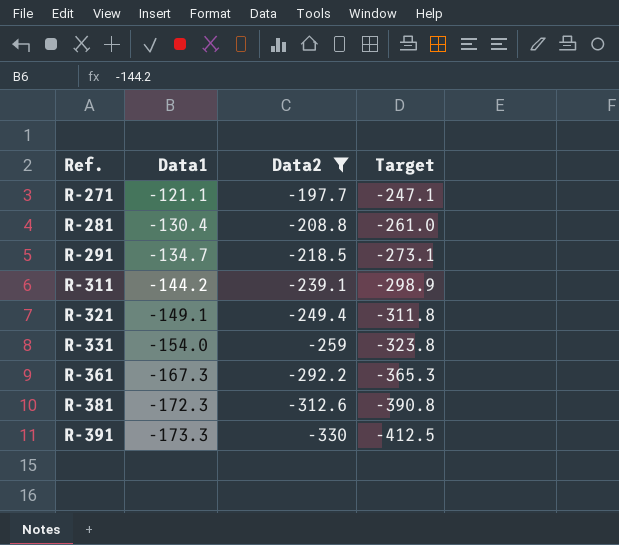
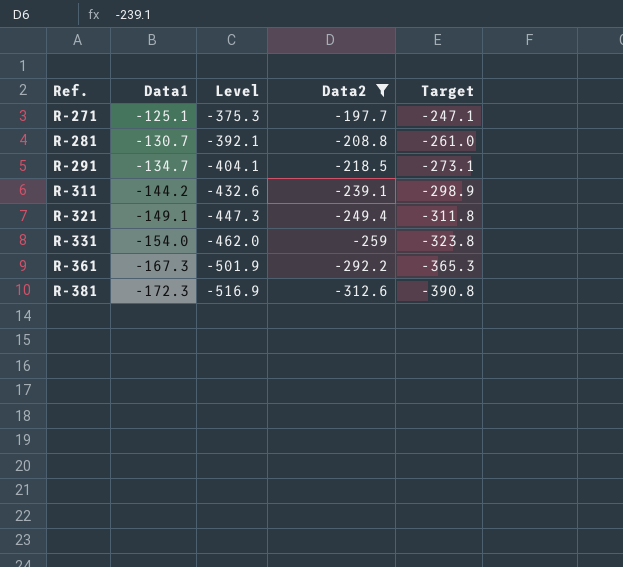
column Level | formula: none -> [Data1] * 3
row R-391: -173.3 | -330 | -412.5 -> none
R-271 | Data1: -121.1 -> -125.1
R-281 | Data1: -130.4 -> -130.7

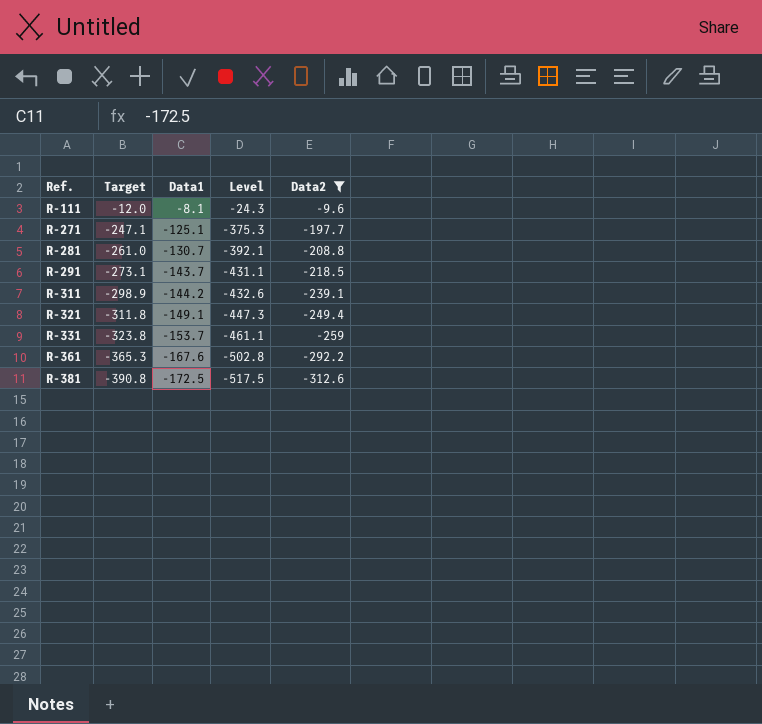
column Target | position: 5 -> 2
row R-111: none -> -12.0 | -8.1 | -24.3 | -9.6
R-291 | Data1: -134.7 -> -143.7
R-291 | Level: -404.1 -> -431.1
R-331 | Data1: -154.0 -> -153.7
R-331 | Level: -462.0 -> -461.1
R-361 | Data1: -167.3 -> -167.6
R-361 | Level: -501.9 -> -502.8
R-381 | Data1: -172.3 -> -172.5
R-381 | Level: -516.9 -> -517.5

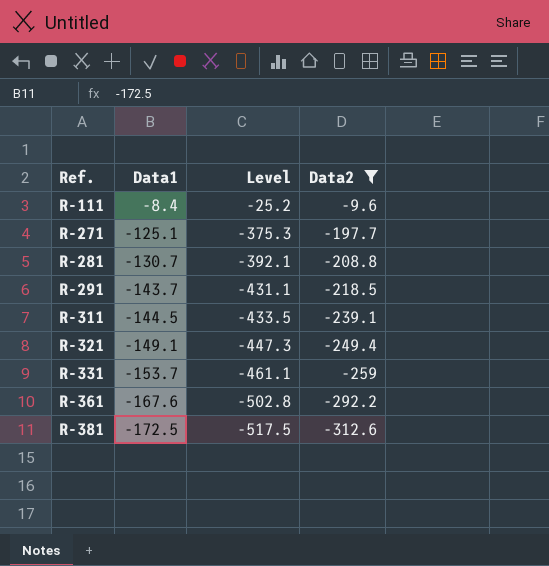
column Target | formula: [Data2] * 1.25 -> none
R-111 | Data1: -8.1 -> -8.4
R-111 | Level: -24.3 -> -25.2
R-311 | Data1: -144.2 -> -144.5
R-311 | Level: -432.6 -> -433.5

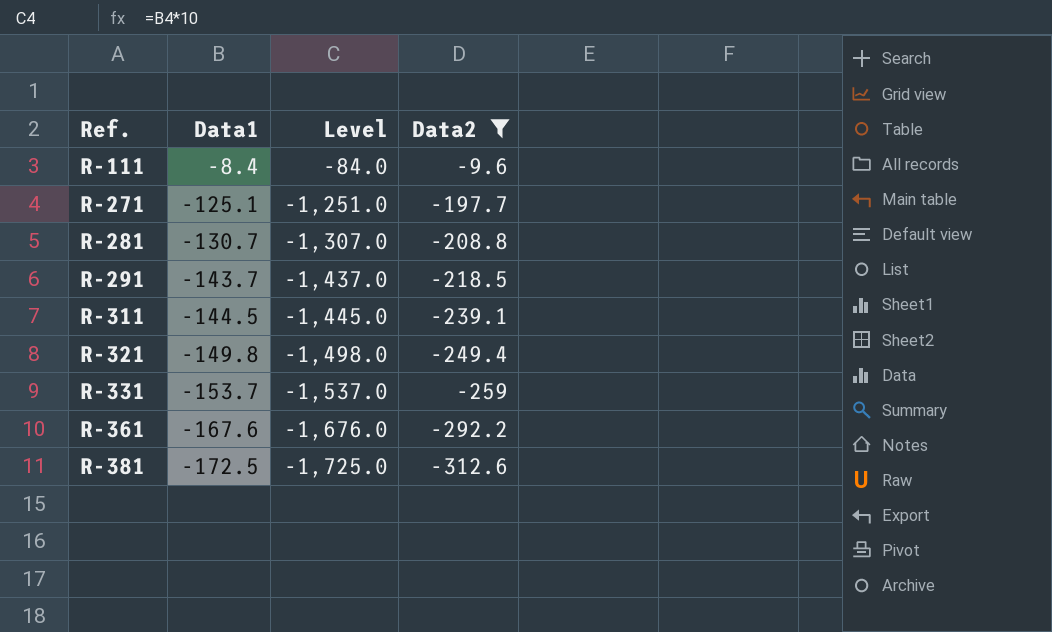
column Level | formula: [Data1] * 3 -> [Data1] * 10
R-321 | Data1: -149.1 -> -149.8

